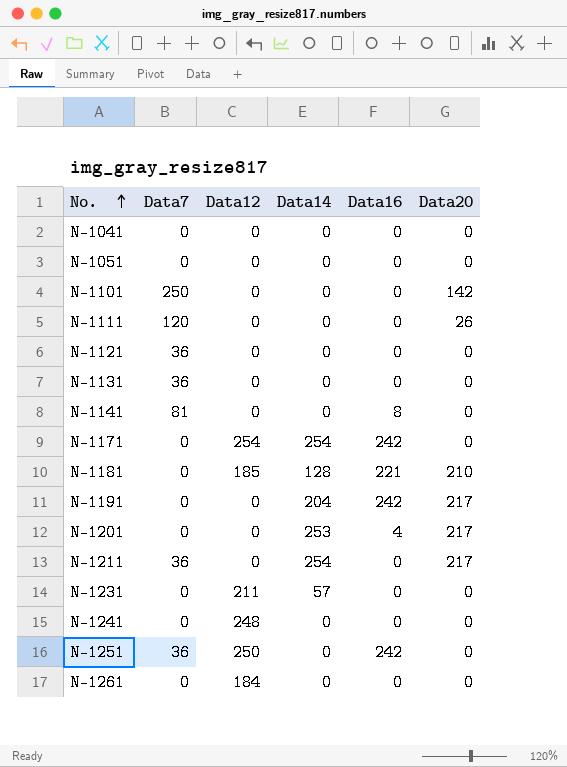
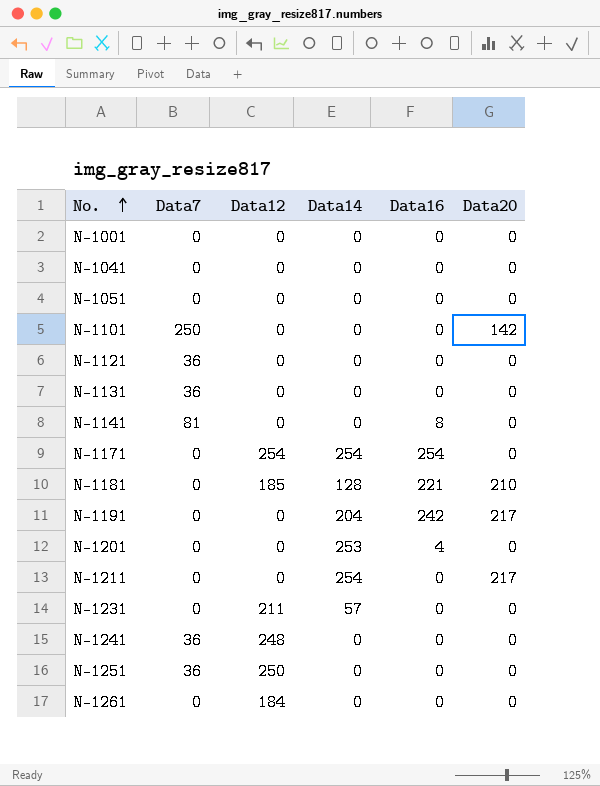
row N-1111: 120 | 0 | 0 | 0 | 26 -> none
row N-1001: none -> 0 | 0 | 0 | 0 | 0
N-1171 | Data16: 242 -> 254
N-1201 | Data20: 217 -> 0
N-1211 | Data7: 36 -> 0
N-1241 | Data7: 0 -> 36
N-1251 | Data16: 242 -> 0

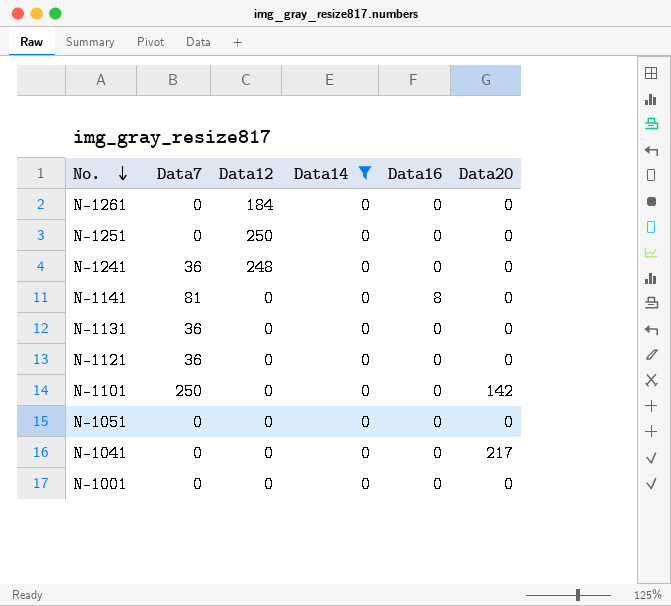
filter: none -> Data14 = 0
row order: No. ascending -> No. descending
N-1251 | Data7: 36 -> 0
N-1041 | Data20: 0 -> 217

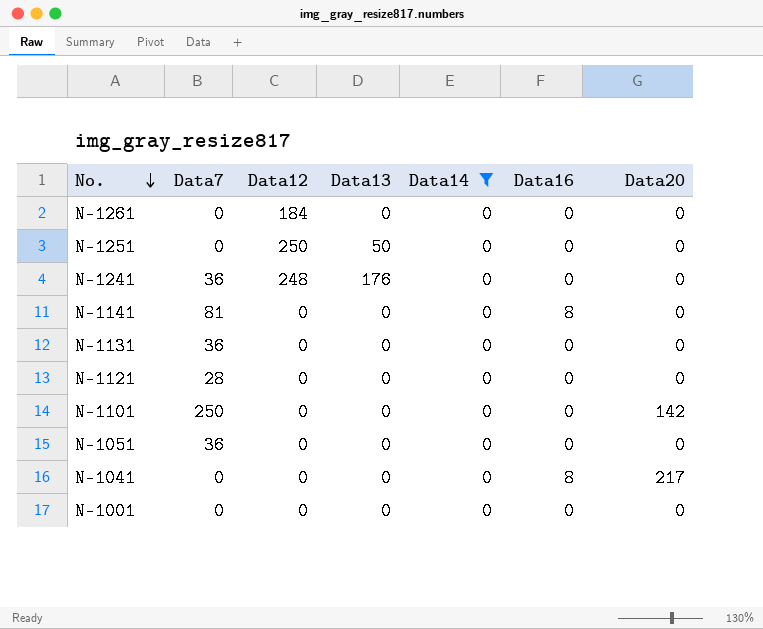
column Data13 | position: none -> 4
N-1121 | Data7: 36 -> 28
N-1051 | Data7: 0 -> 36
N-1041 | Data16: 0 -> 8

